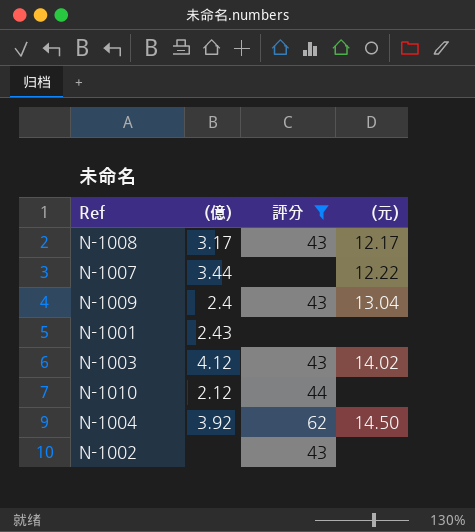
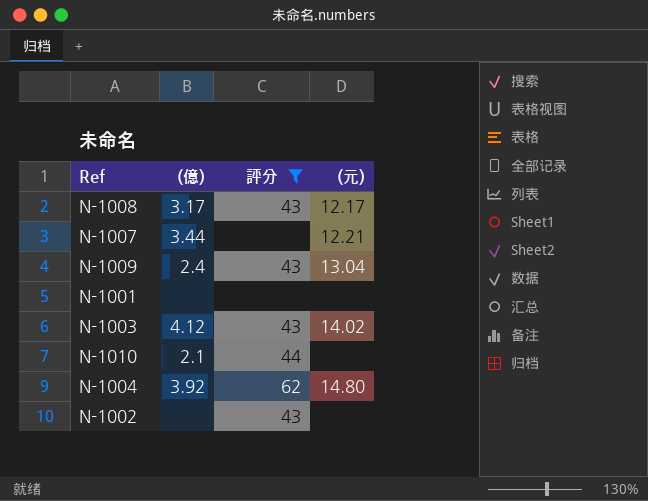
N-1007 | (元): 12.22 -> 12.21
N-1001 | (億): 2.43 -> none
N-1010 | (億): 2.12 -> 2.1
N-1004 | (元): 14.50 -> 14.80

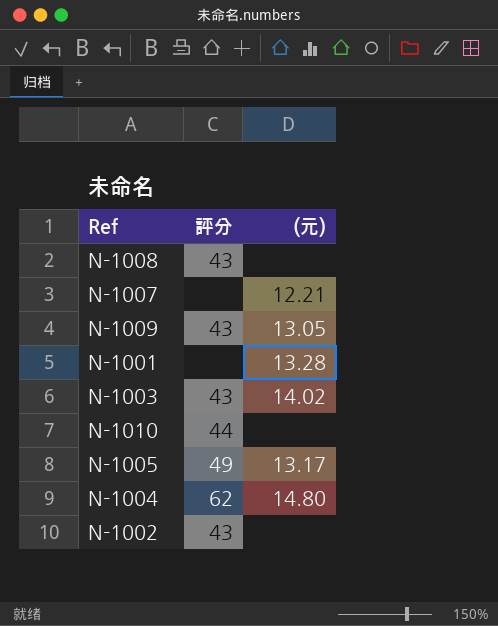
filter: 評分 != 49 -> none
column (億) | position: 2 -> none
N-1008 | (元): 12.17 -> none
N-1009 | (元): 13.04 -> 13.05
N-1001 | (元): none -> 13.28

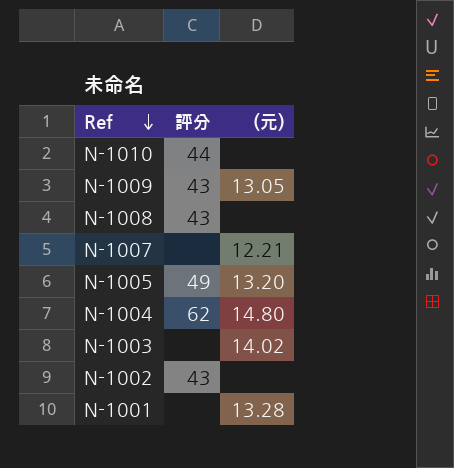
row order: none -> Ref descending
N-1005 | (元): 13.17 -> 13.20
N-1003 | 評分: 43 -> none

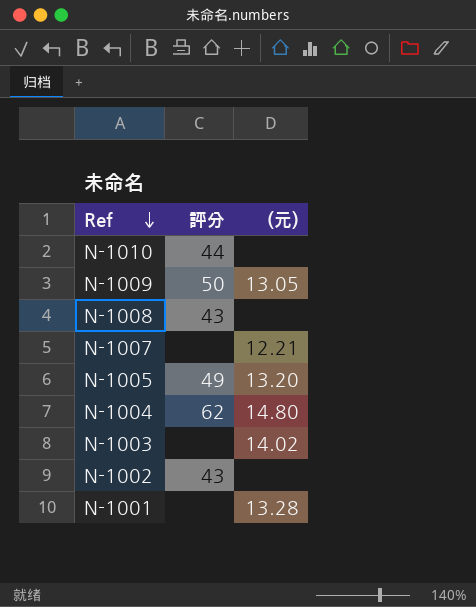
N-1009 | 評分: 43 -> 50

